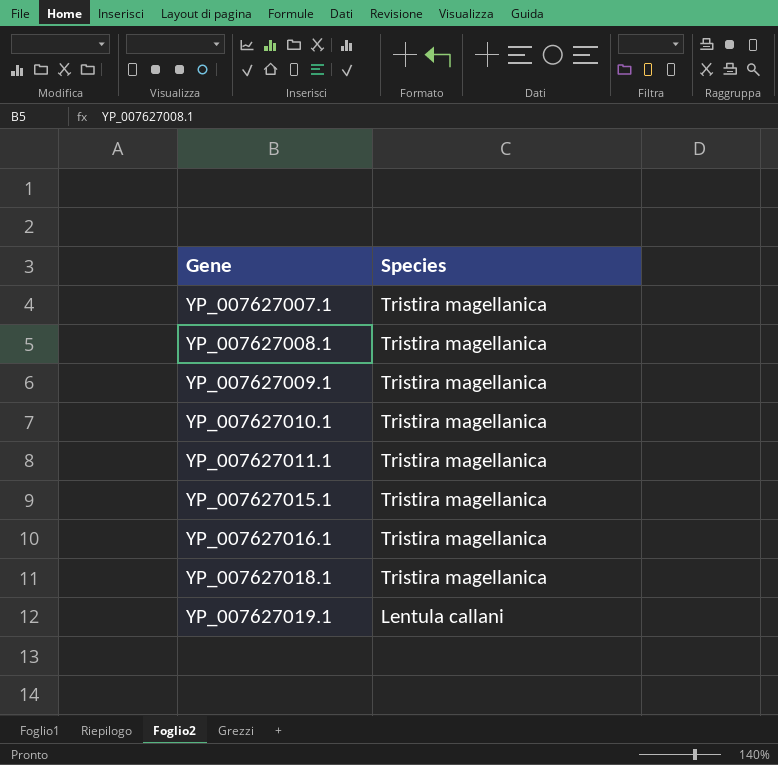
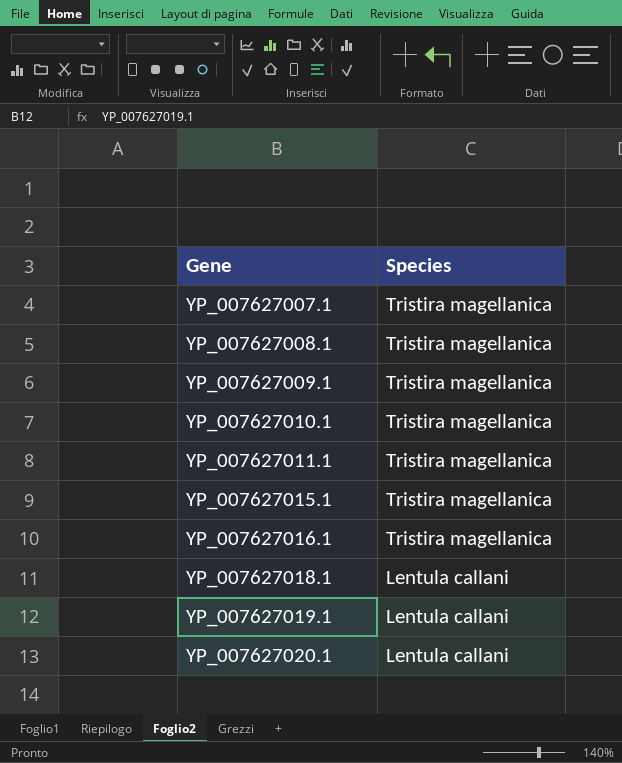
YP_007627018.1 | Species: Tristira magellanica -> Lentula callani
row YP_007627020.1: none -> Lentula callani

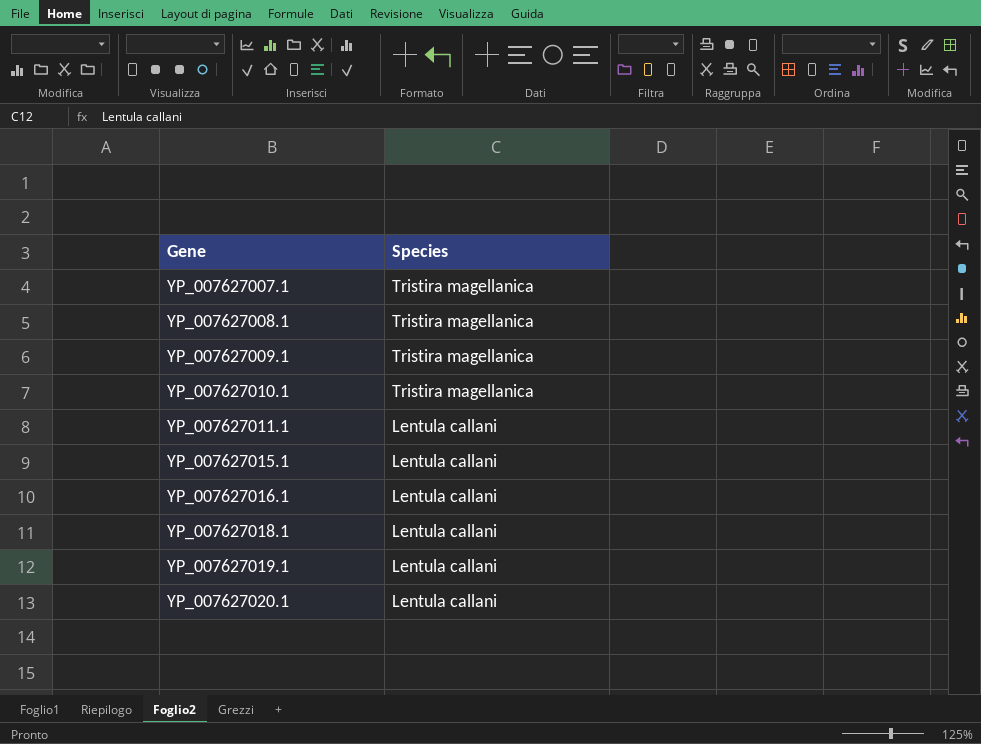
YP_007627011.1 | Species: Tristira magellanica -> Lentula callani
YP_007627015.1 | Species: Tristira magellanica -> Lentula callani
YP_007627016.1 | Species: Tristira magellanica -> Lentula callani

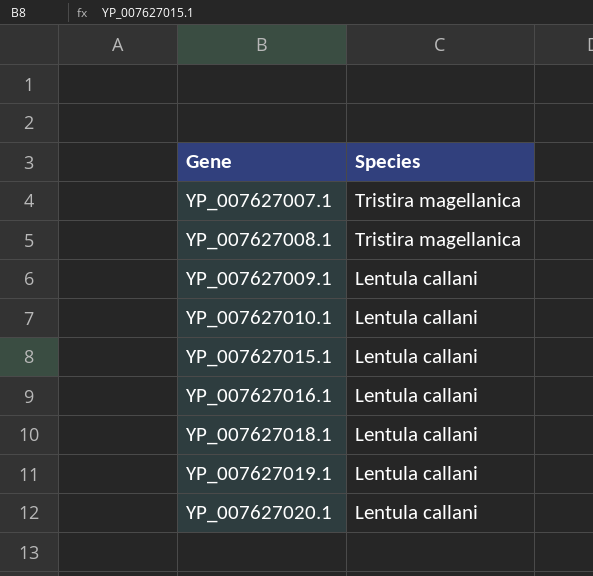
row YP_007627011.1: Lentula callani -> none
YP_007627009.1 | Species: Tristira magellanica -> Lentula callani
YP_007627010.1 | Species: Tristira magellanica -> Lentula callani

